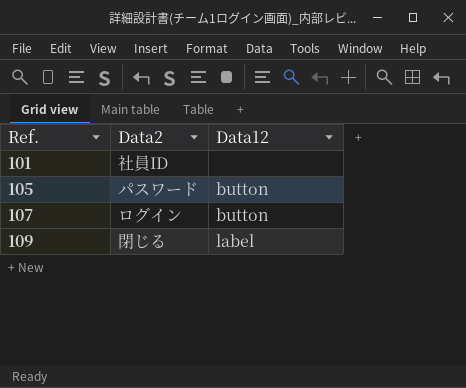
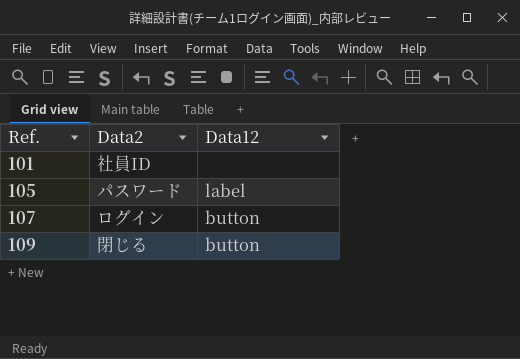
105 | Data12: button -> label
109 | Data12: label -> button

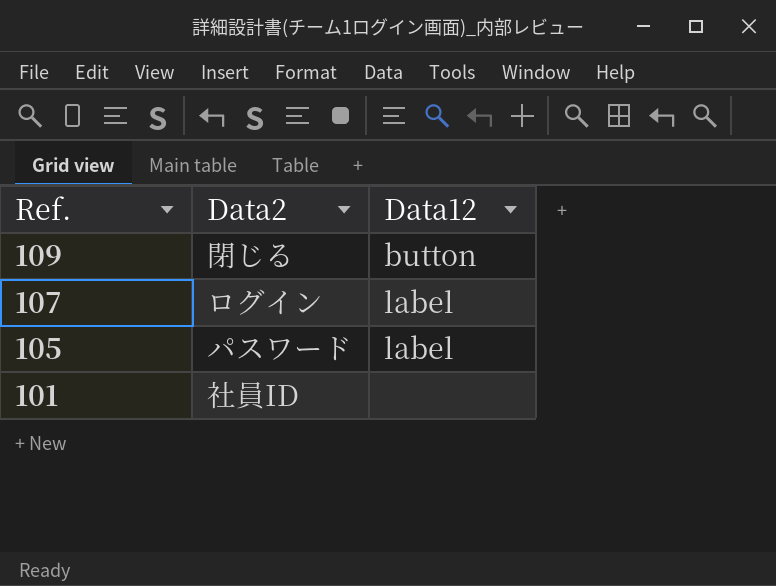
row order: Ref. ascending -> Ref. descending
107 | Data12: button -> label

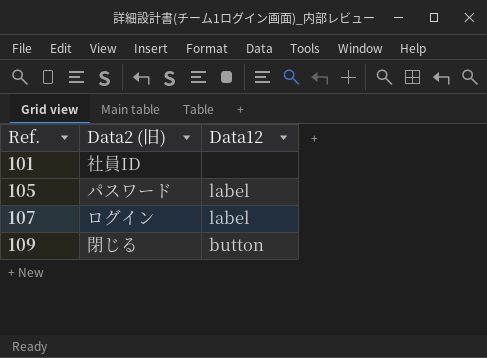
row order: Ref. descending -> Ref. ascending
column name: Data2 -> Data2 (旧)

